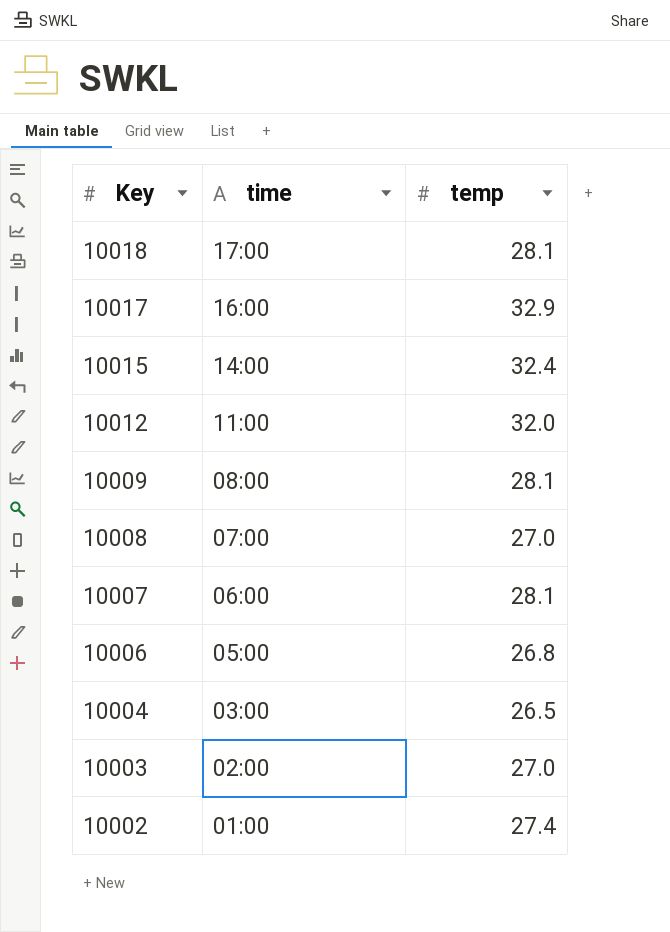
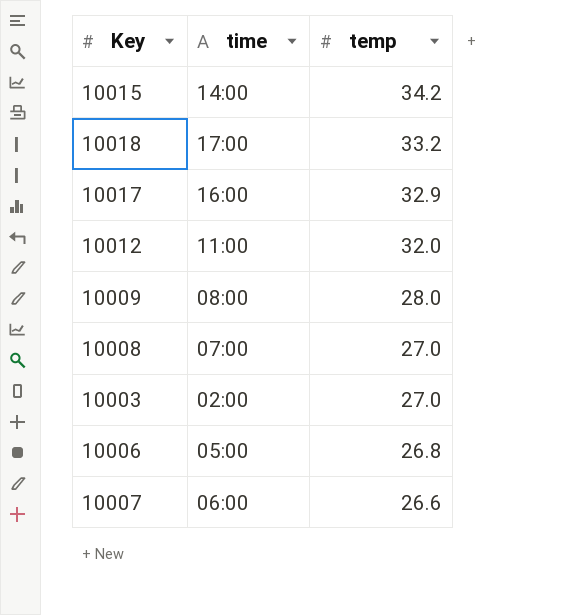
row order: Key descending -> temp descending
row 10004: 03:00 | 26.5 -> none
row 10002: 01:00 | 27.4 -> none
10015 | temp: 32.4 -> 34.2
10018 | temp: 28.1 -> 33.2
10009 | temp: 28.1 -> 28.0
10007 | temp: 28.1 -> 26.6

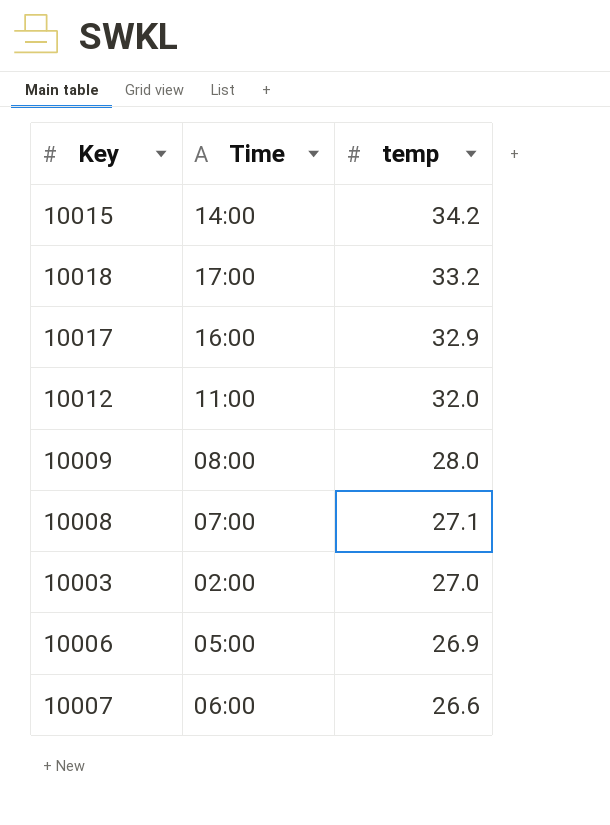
column name: time -> Time
10008 | temp: 27.0 -> 27.1
10006 | temp: 26.8 -> 26.9

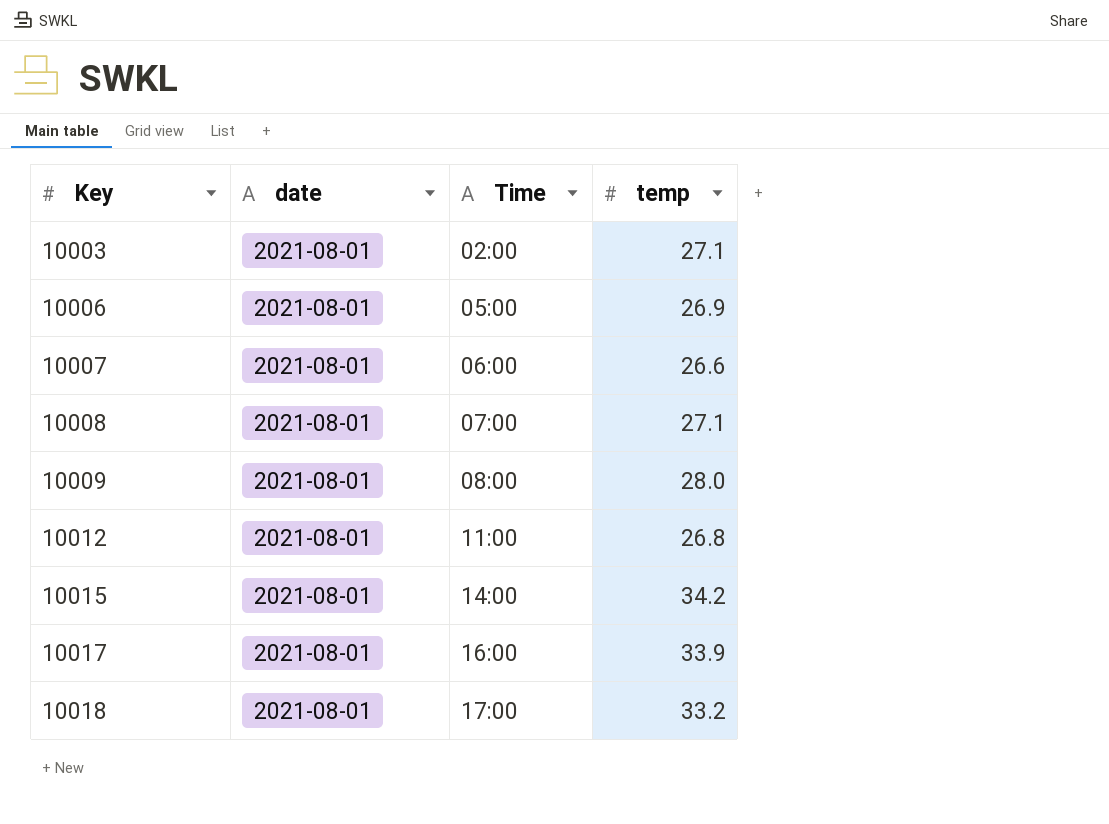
row order: temp descending -> Key ascending
column date | position: none -> 2
10003 | temp: 27.0 -> 27.1
10012 | temp: 32.0 -> 26.8
10017 | temp: 32.9 -> 33.9

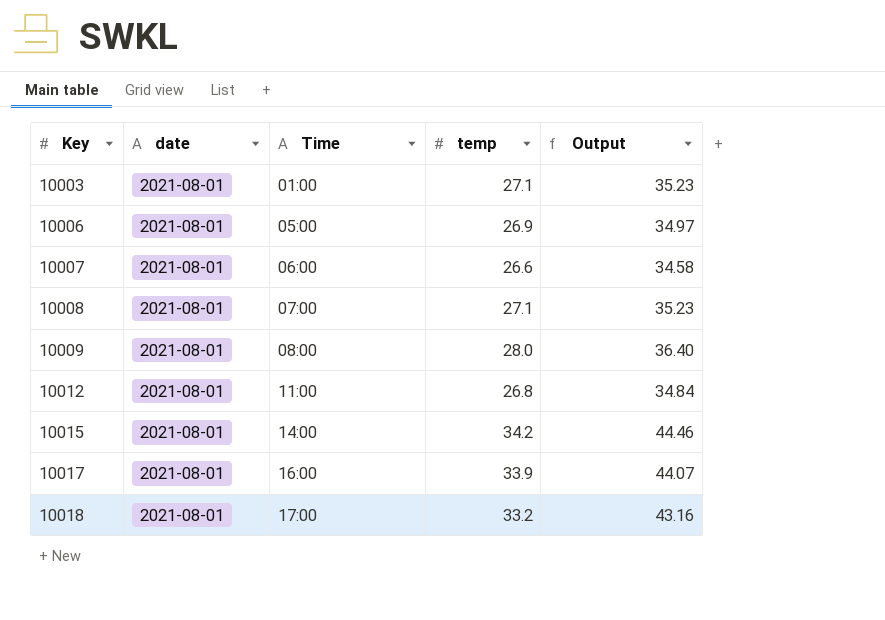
column Output | formula: none -> [temp] * 1.3
10003 | Time: 02:00 -> 01:00

